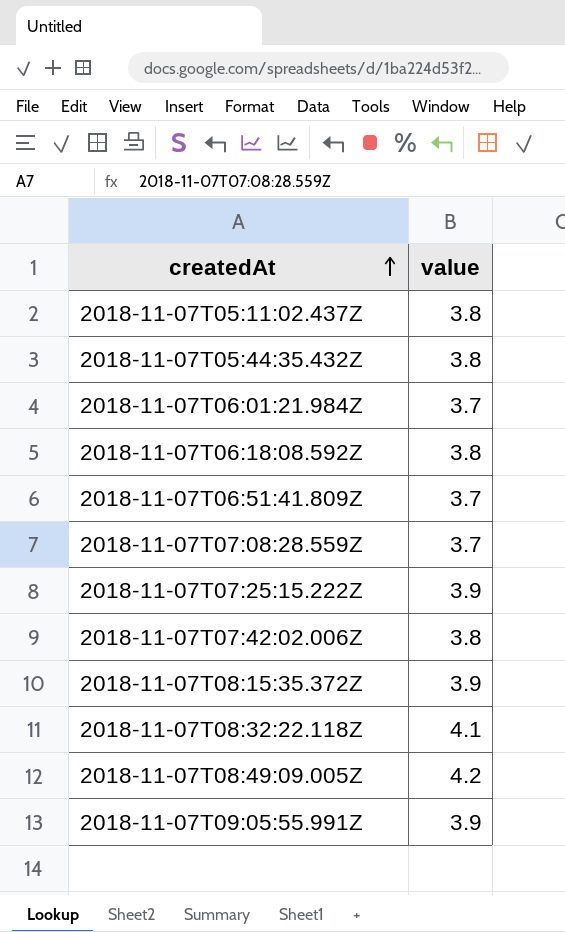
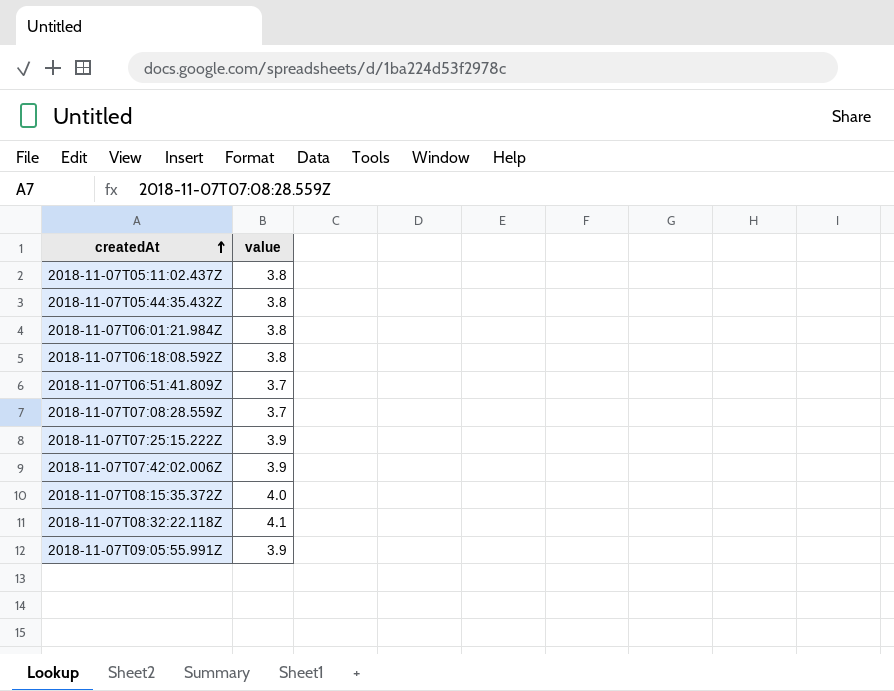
row 2018-11-07T08:49:09.005Z: 4.2 -> none
2018-11-07T06:01:21.984Z | value: 3.7 -> 3.8
2018-11-07T07:42:02.006Z | value: 3.8 -> 3.9
2018-11-07T08:15:35.372Z | value: 3.9 -> 4.0

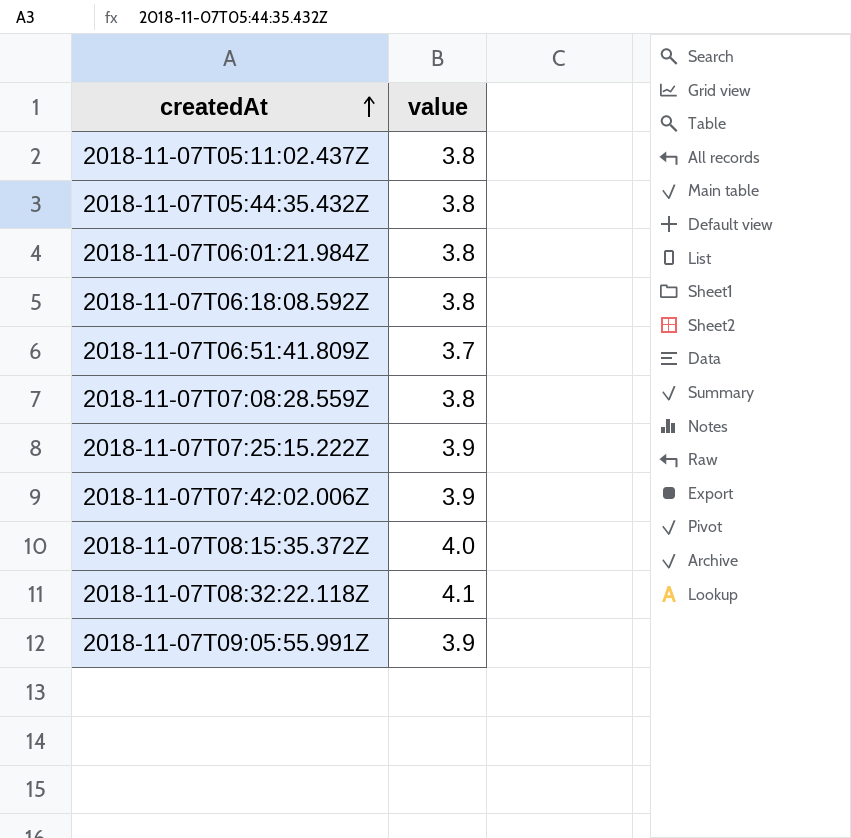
2018-11-07T07:08:28.559Z | value: 3.7 -> 3.8

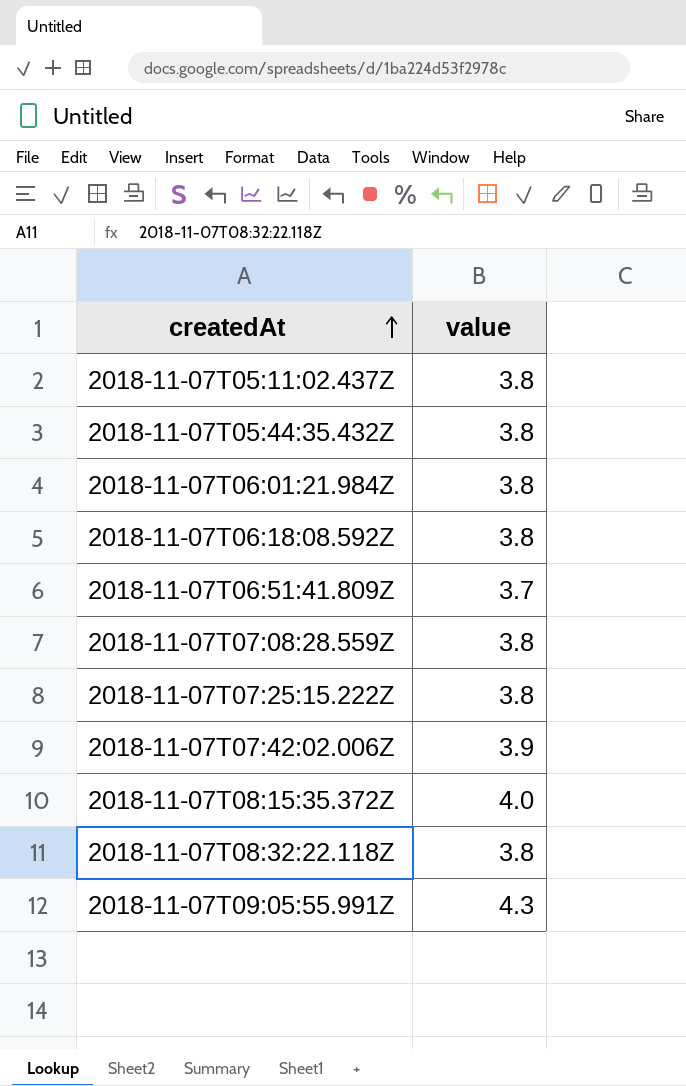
2018-11-07T07:25:15.222Z | value: 3.9 -> 3.8
2018-11-07T08:32:22.118Z | value: 4.1 -> 3.8
2018-11-07T09:05:55.991Z | value: 3.9 -> 4.3

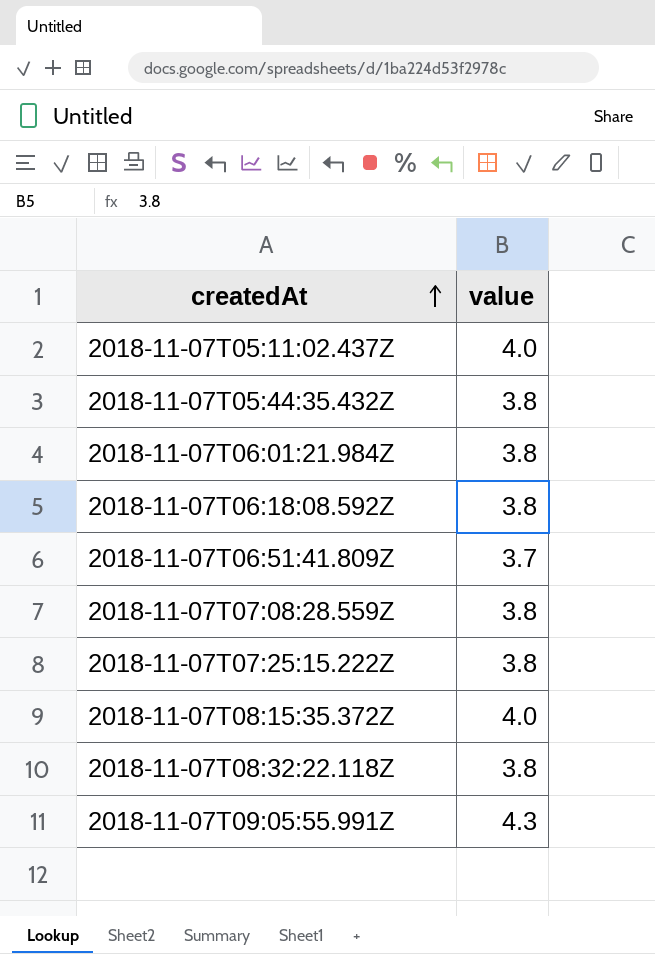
row 2018-11-07T07:42:02.006Z: 3.9 -> none
2018-11-07T05:11:02.437Z | value: 3.8 -> 4.0

